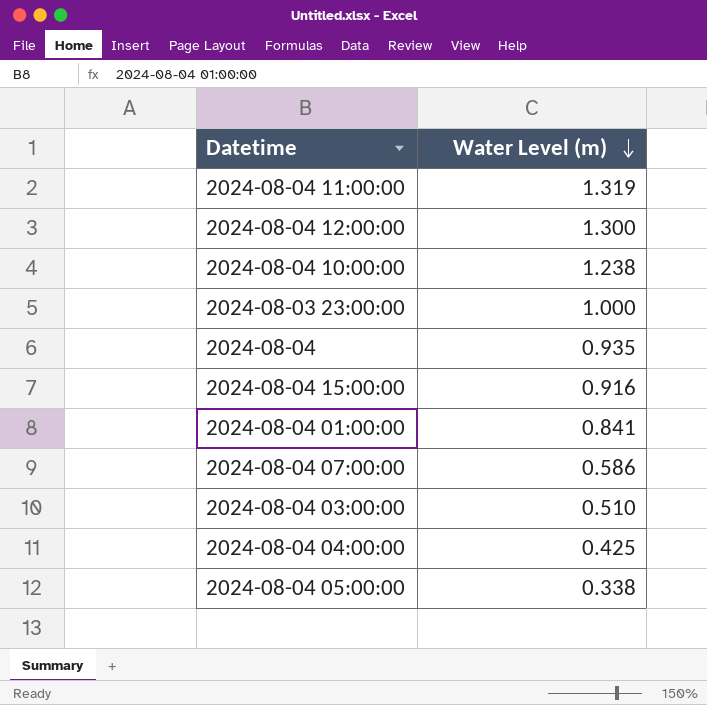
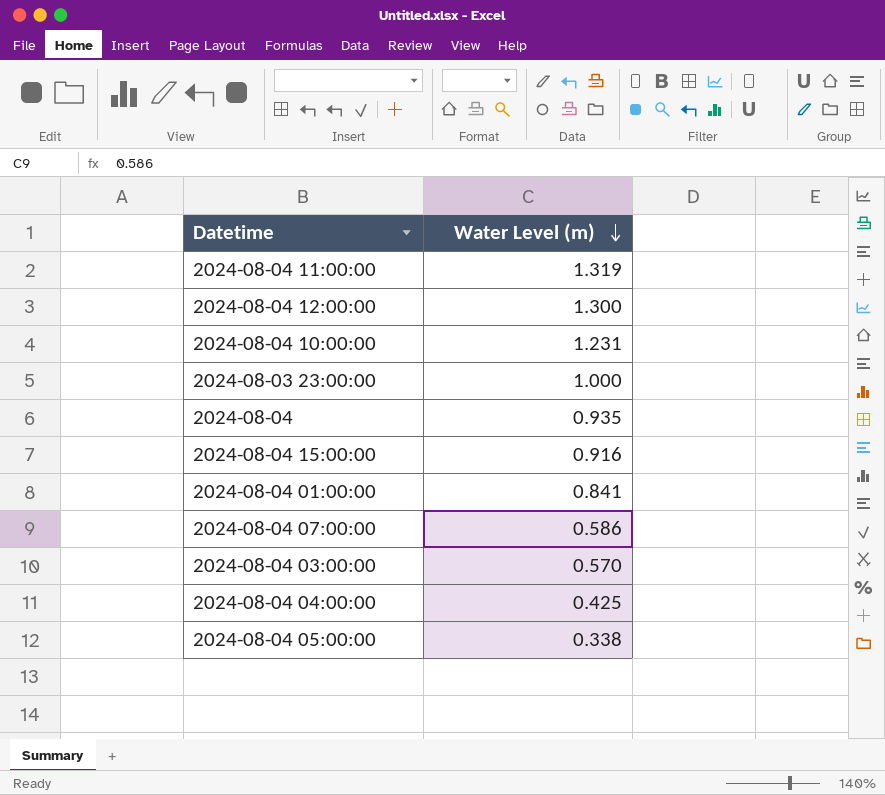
2024-08-04 10:00:00 | Water Level (m): 1.238 -> 1.231
2024-08-04 03:00:00 | Water Level (m): 0.510 -> 0.570

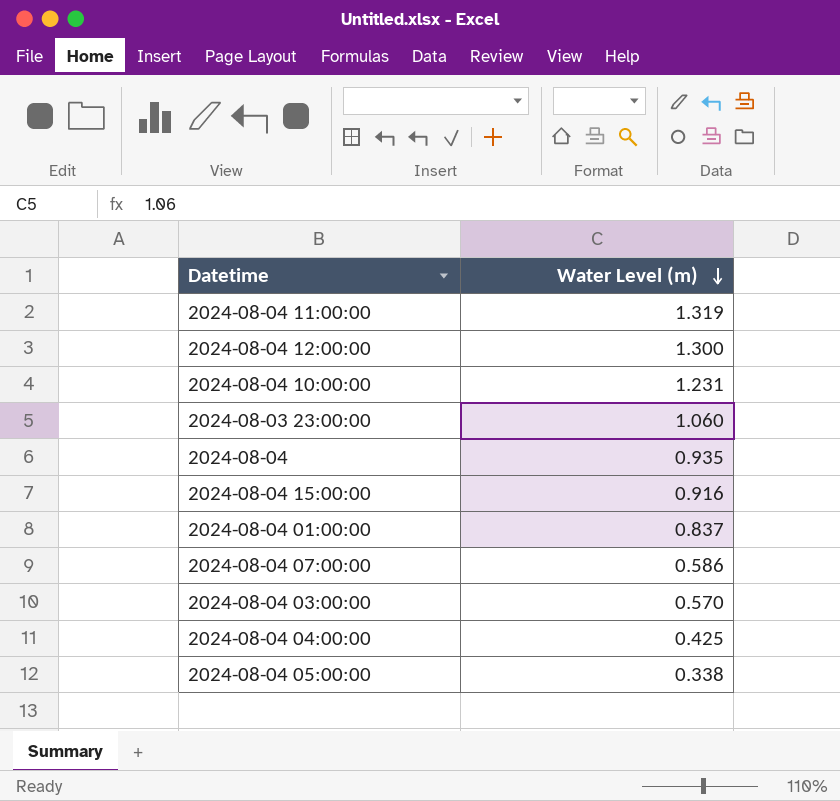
2024-08-03 23:00:00 | Water Level (m): 1.000 -> 1.060
2024-08-04 01:00:00 | Water Level (m): 0.841 -> 0.837

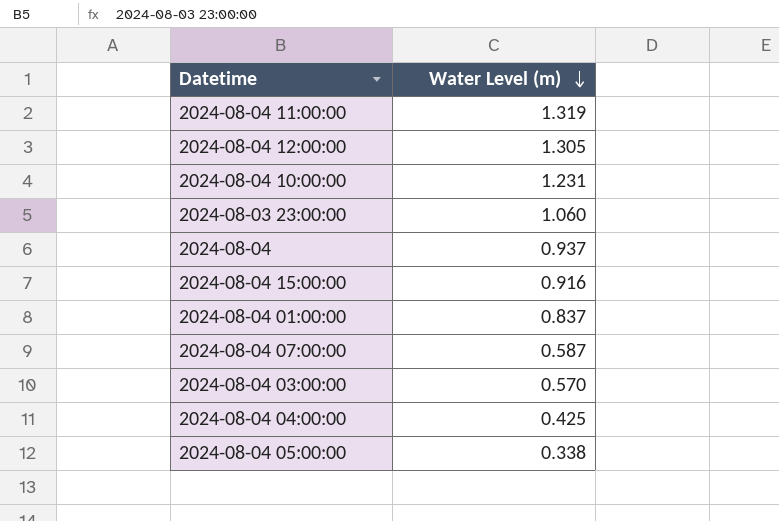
2024-08-04 12:00:00 | Water Level (m): 1.300 -> 1.305
2024-08-04 | Water Level (m): 0.935 -> 0.937
2024-08-04 07:00:00 | Water Level (m): 0.586 -> 0.587

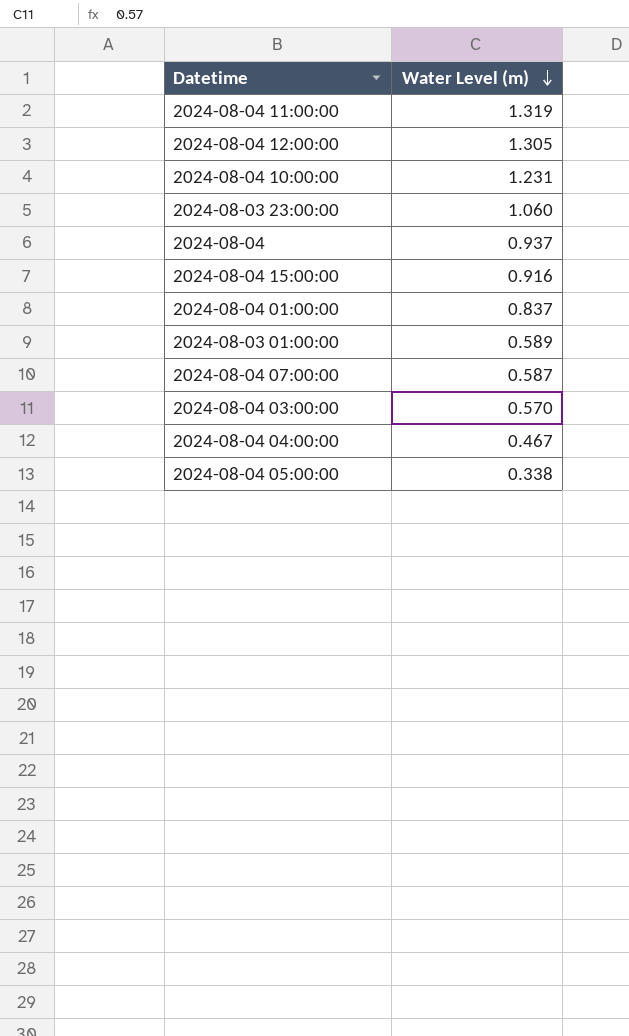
row 2024-08-03 01:00:00: none -> 0.589
2024-08-04 04:00:00 | Water Level (m): 0.425 -> 0.467

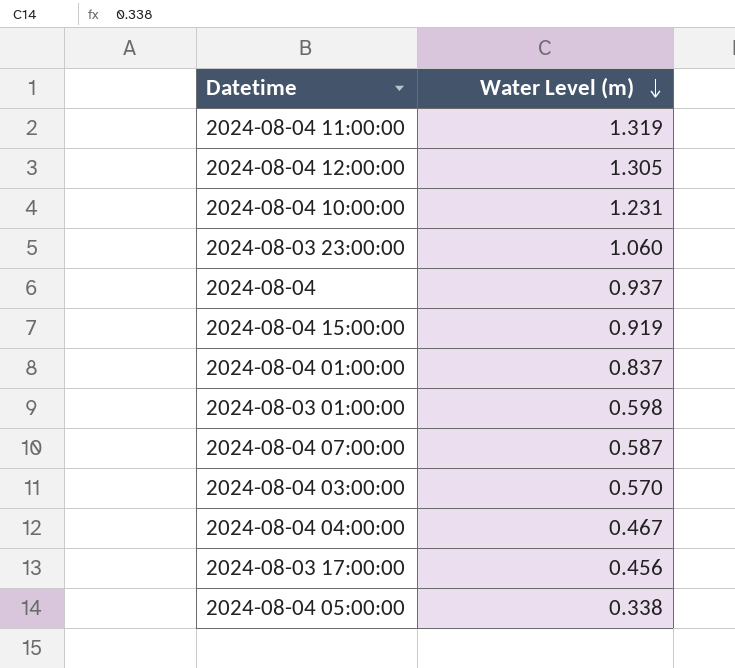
2024-08-04 15:00:00 | Water Level (m): 0.916 -> 0.919
2024-08-03 01:00:00 | Water Level (m): 0.589 -> 0.598
row 2024-08-03 17:00:00: none -> 0.456

